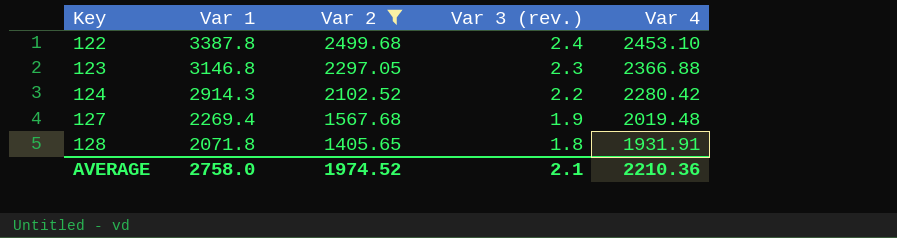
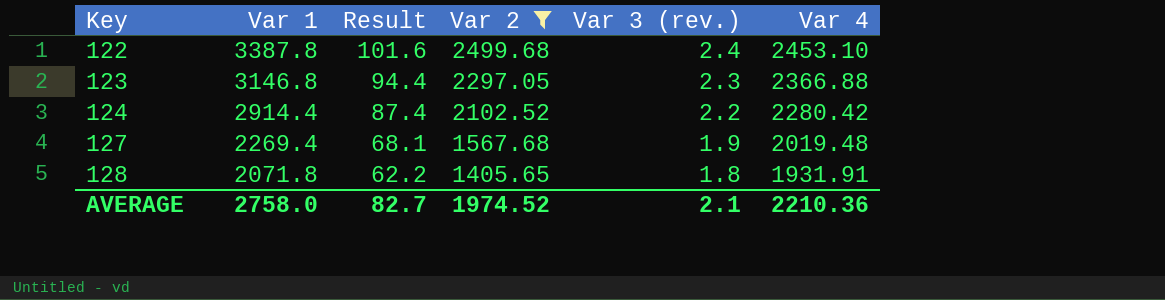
column Result | formula: none -> [Var 1] * 0.03
124 | Var 1: 2914.3 -> 2914.4

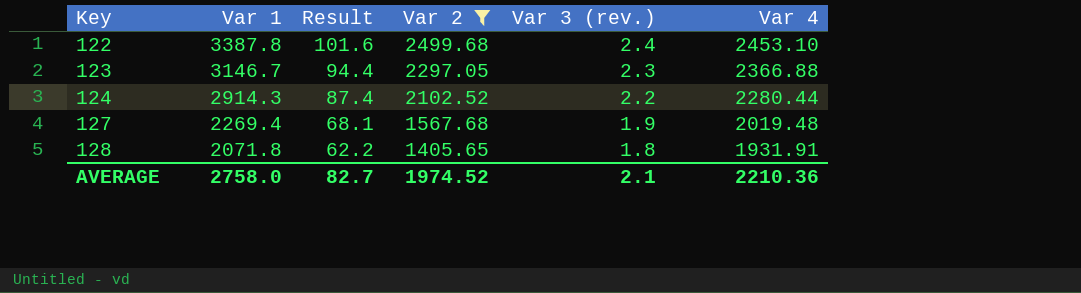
123 | Var 1: 3146.8 -> 3146.7
124 | Var 1: 2914.4 -> 2914.3
124 | Var 4: 2280.42 -> 2280.44

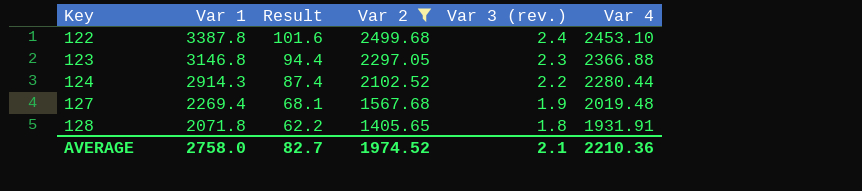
123 | Var 1: 3146.7 -> 3146.8

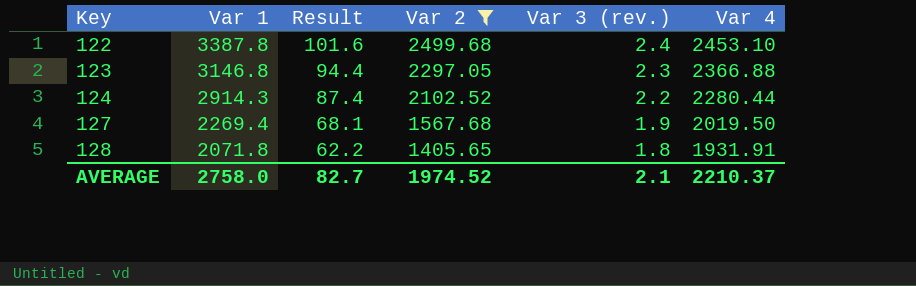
127 | Var 4: 2019.48 -> 2019.50
AVERAGE | Var 4: 2210.36 -> 2210.37

